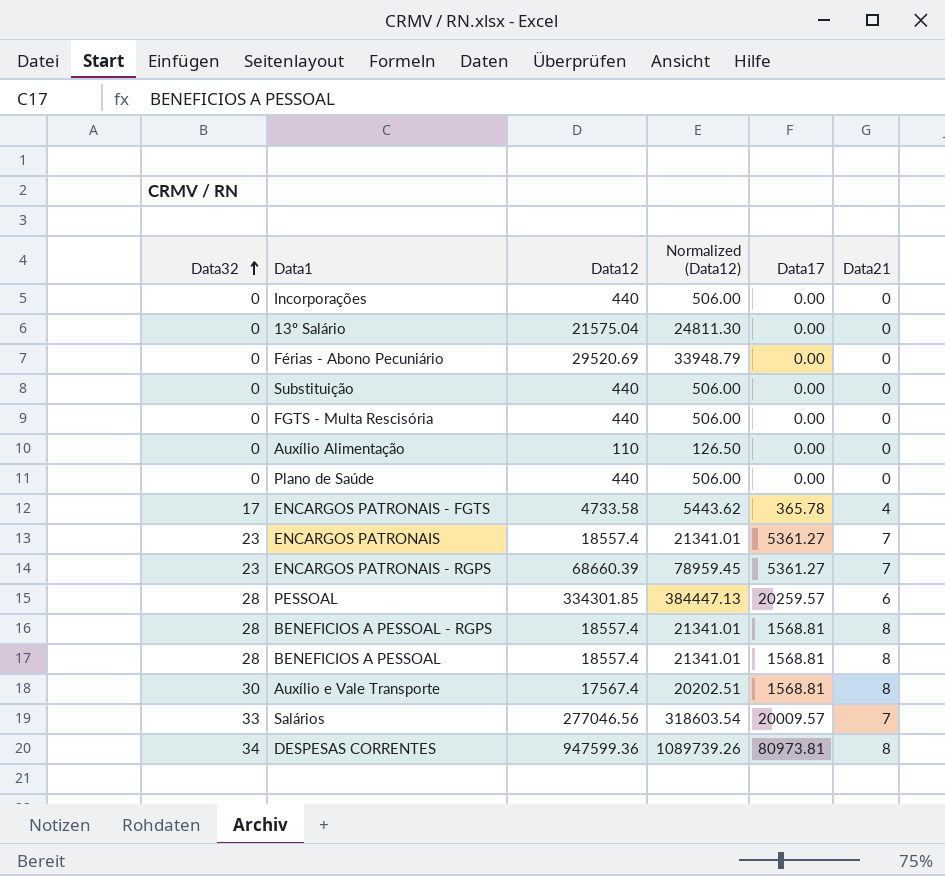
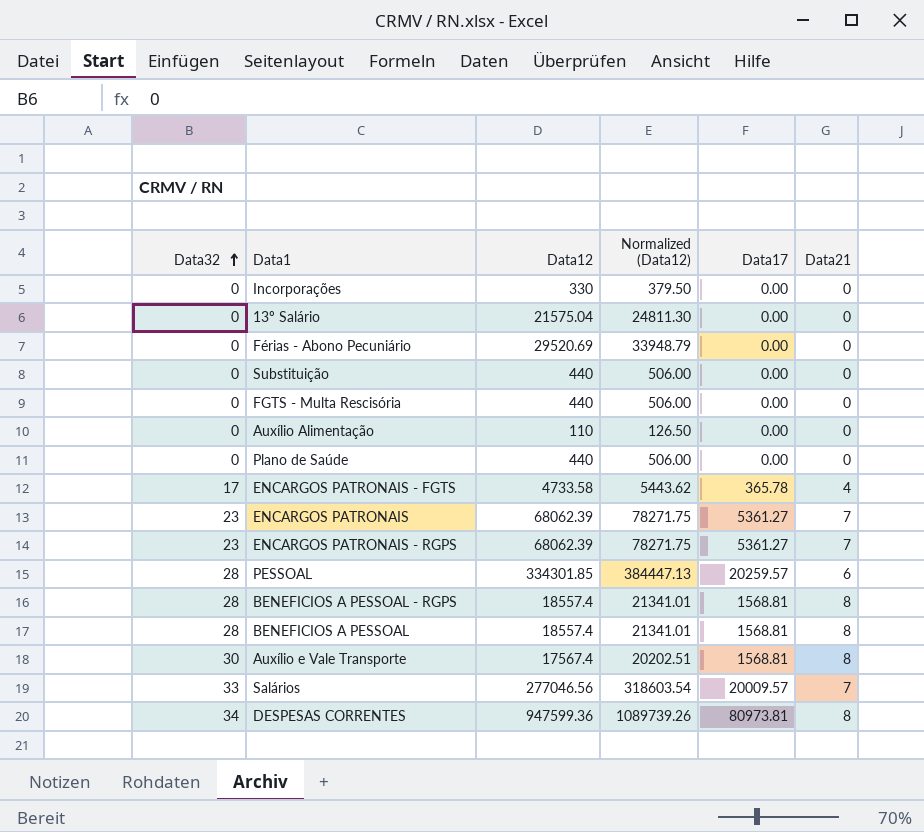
Incorporações | Data12: 440 -> 330
Incorporações | Normalized (Data12): 506.00 -> 379.50
ENCARGOS PATRONAIS | Data12: 18557.4 -> 68062.39
ENCARGOS PATRONAIS | Normalized (Data12): 21341.01 -> 78271.75
ENCARGOS PATRONAIS - RGPS | Data12: 68660.39 -> 68062.39
ENCARGOS PATRONAIS - RGPS | Normalized (Data12): 78959.45 -> 78271.75

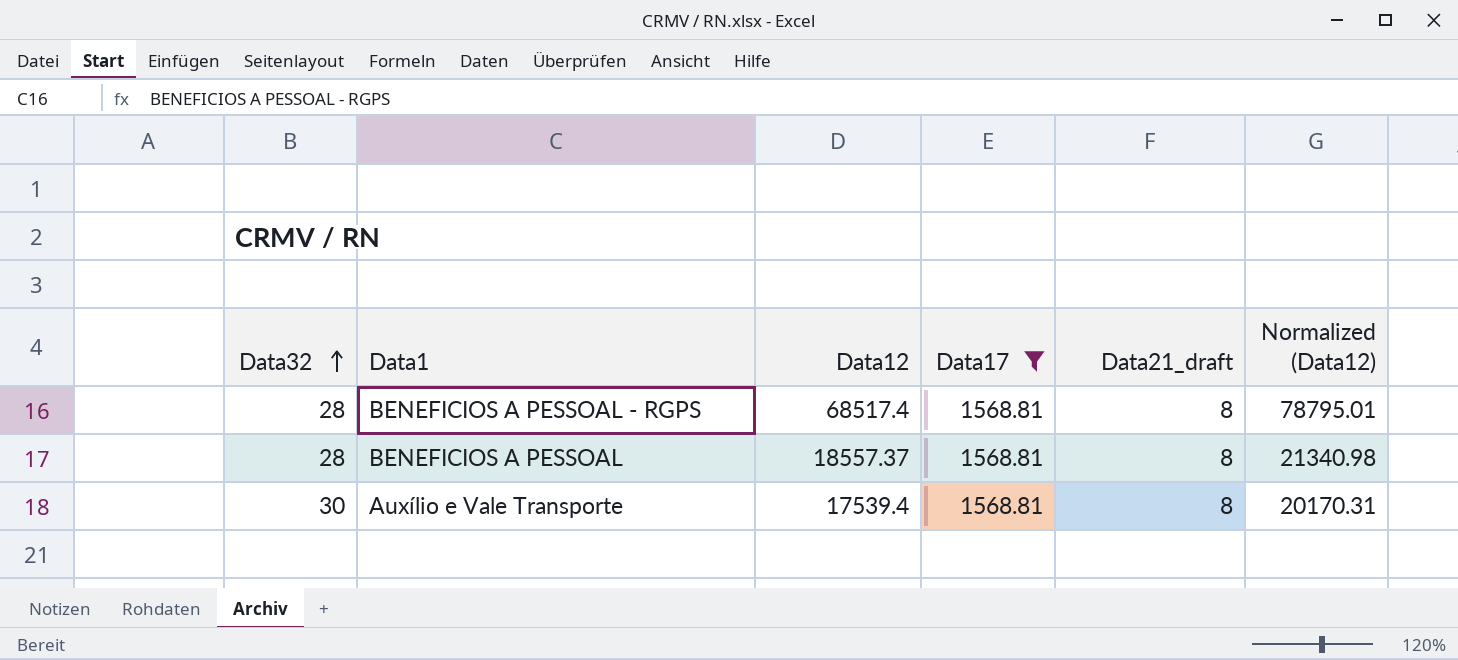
filter: none -> Data17 = 1568.81
column name: Data21 -> Data21_draft
column Normalized (Data12) | position: 4 -> 6
BENEFICIOS A PESSOAL - RGPS | Data12: 18557.4 -> 68517.4
BENEFICIOS A PESSOAL - RGPS | Normalized (Data12): 21341.01 -> 78795.01
BENEFICIOS A PESSOAL | Data12: 18557.4 -> 18557.37
BENEFICIOS A PESSOAL | Normalized (Data12): 21341.01 -> 21340.98
Auxílio e Vale Transporte | Data12: 17567.4 -> 17539.4
Auxílio e Vale Transporte | Normalized (Data12): 20202.51 -> 20170.31

